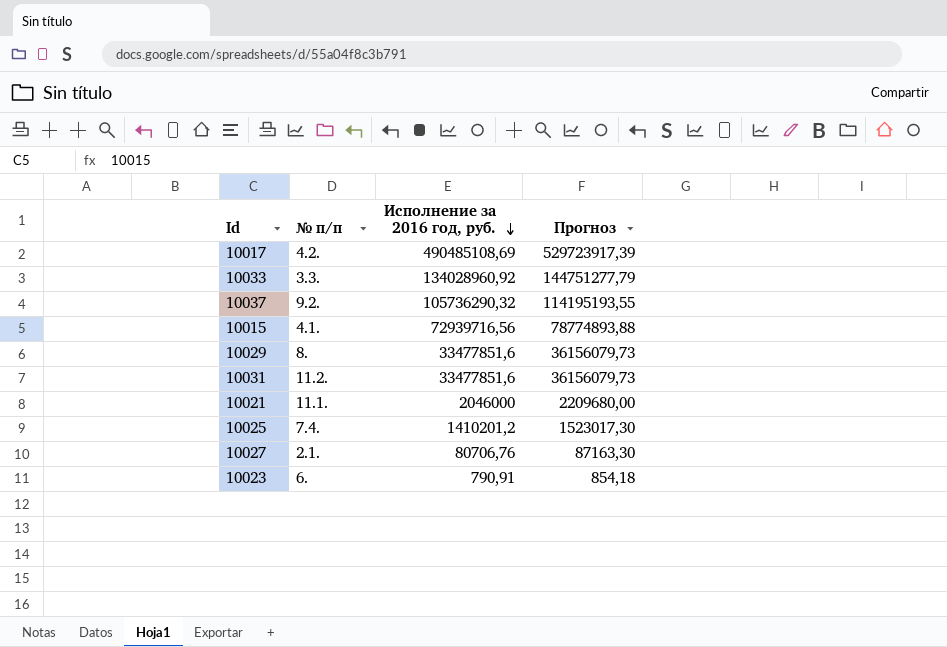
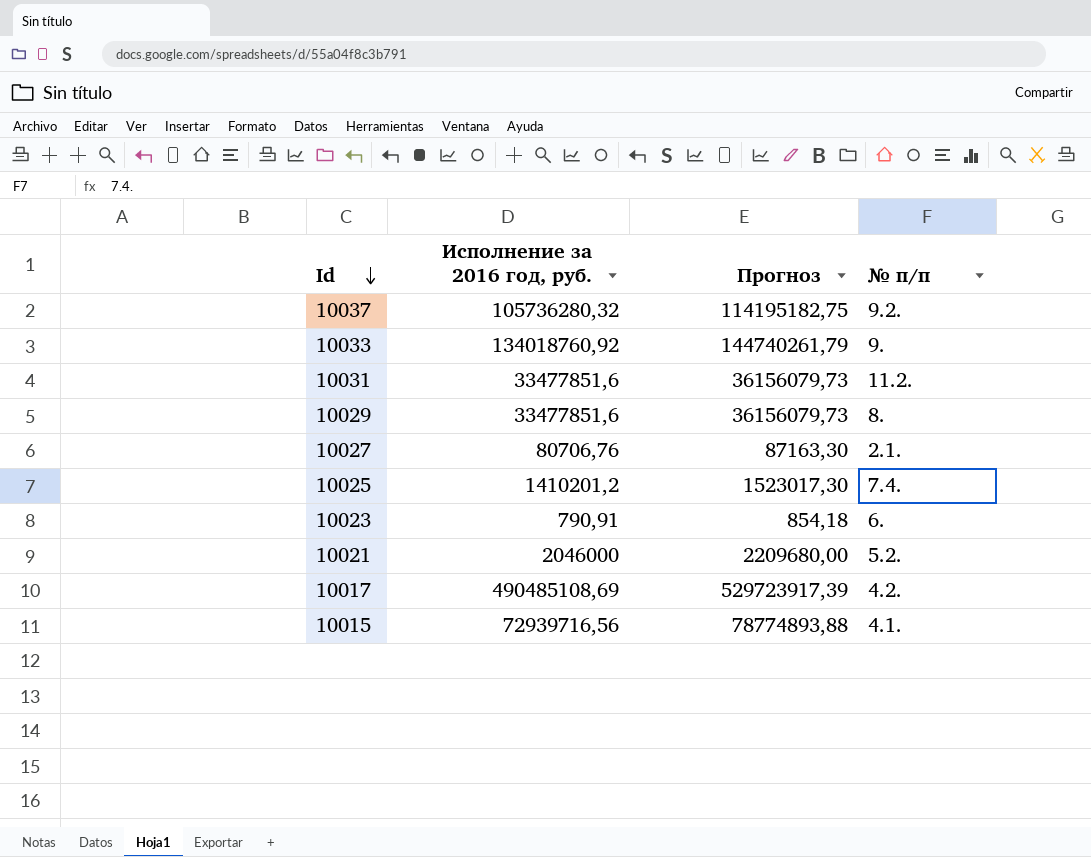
row order: Исполнение за 2016 год, руб. descending -> Id descending
column № п/п | position: 2 -> 4
10037 | Исполнение за 2016 год, руб.: 105736290,32 -> 105736280,32
10037 | Прогноз: 114195193,55 -> 114195182,75
10033 | Исполнение за 2016 год, руб.: 134028960,92 -> 134018760,92
10033 | Прогноз: 144751277,79 -> 144740261,79
10033 | № п/п: 3.3. -> 9.
10021 | № п/п: 11.1. -> 5.2.

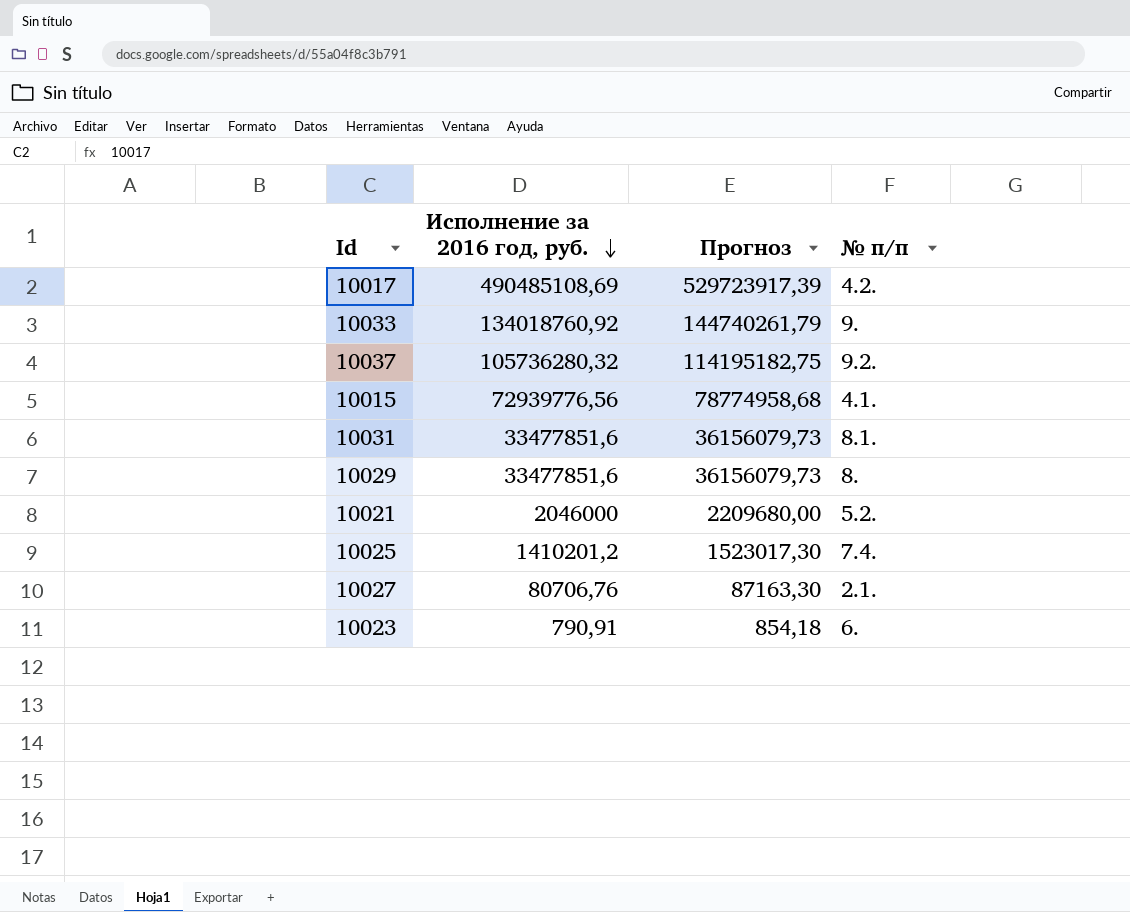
row order: Id descending -> Исполнение за 2016 год, руб. descending
10015 | Исполнение за 2016 год, руб.: 72939716,56 -> 72939776,56
10015 | Прогноз: 78774893,88 -> 78774958,68
10031 | № п/п: 11.2. -> 8.1.

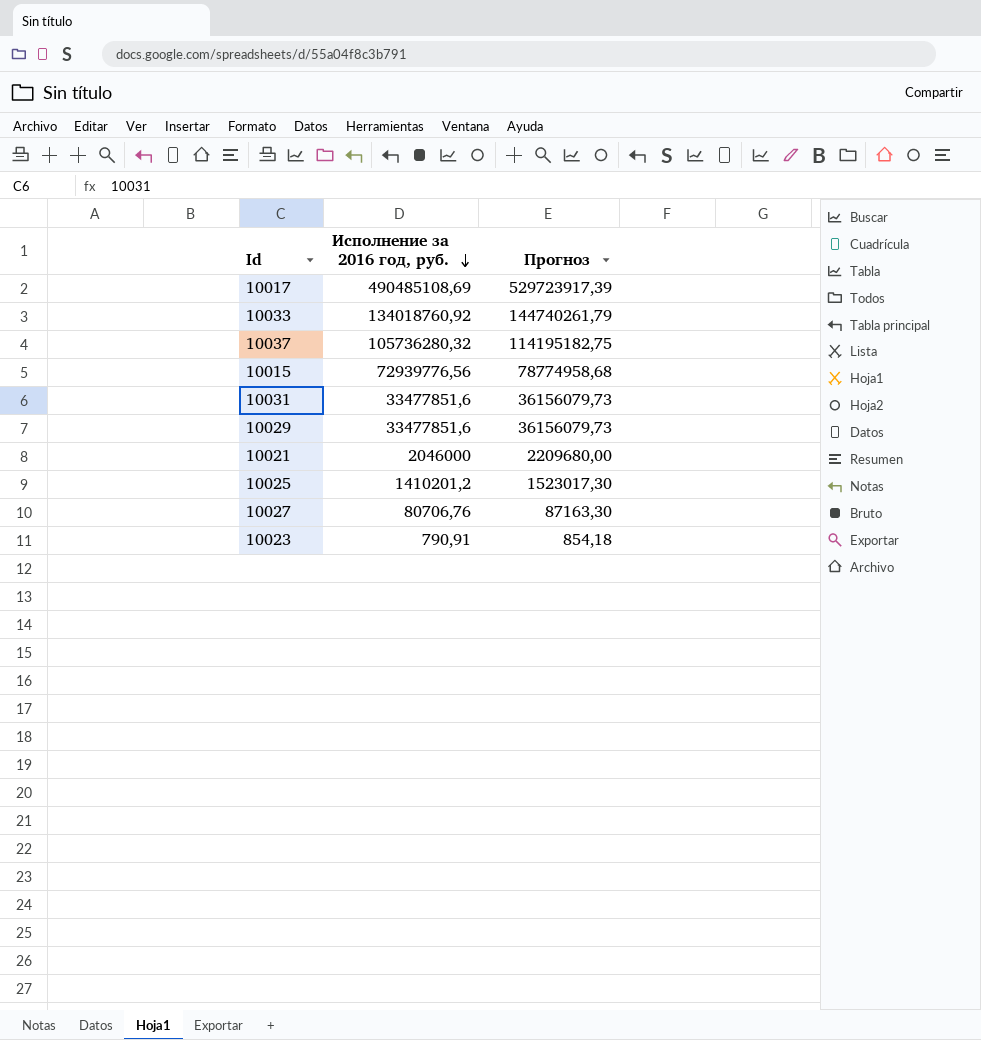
column № п/п | position: 4 -> none

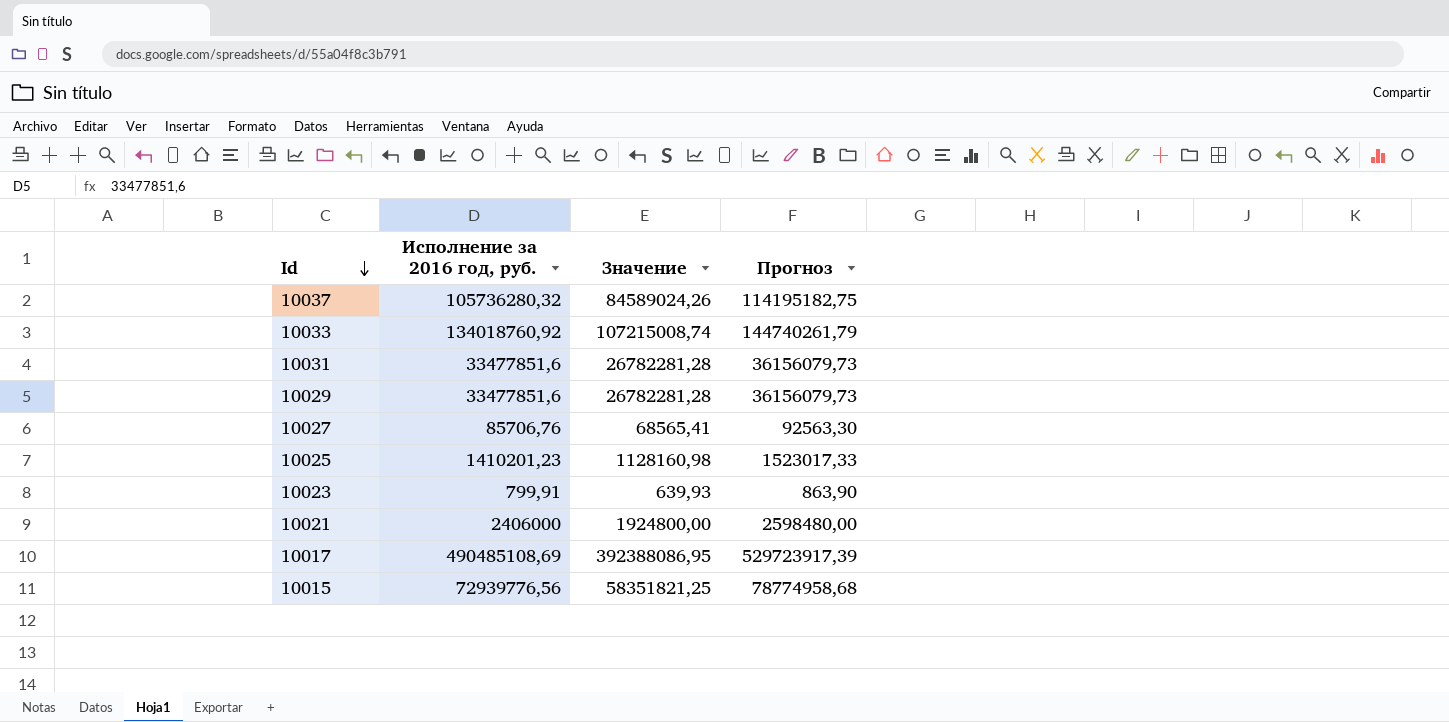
row order: Исполнение за 2016 год, руб. descending -> Id descending
column Значение | formula: none -> [Исполнение за 2016 год, руб.] * 0,8
10027 | Исполнение за 2016 год, руб.: 80706,76 -> 85706,76
10027 | Прогноз: 87163,30 -> 92563,30
10025 | Исполнение за 2016 год, руб.: 1410201,2 -> 1410201,23
10025 | Прогноз: 1523017,30 -> 1523017,33
10023 | Исполнение за 2016 год, руб.: 790,91 -> 799,91
10023 | Прогноз: 854,18 -> 863,90
10021 | Исполнение за 2016 год, руб.: 2046000 -> 2406000
10021 | Прогноз: 2209680,00 -> 2598480,00

